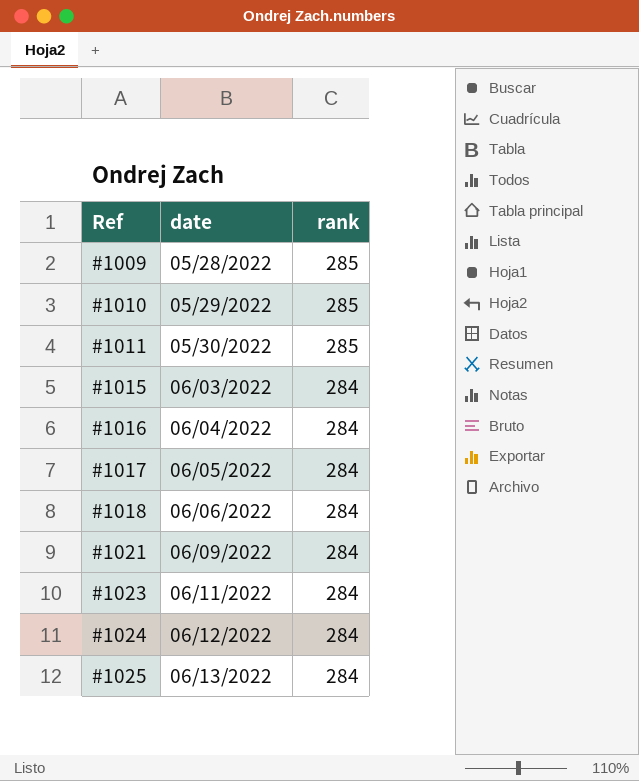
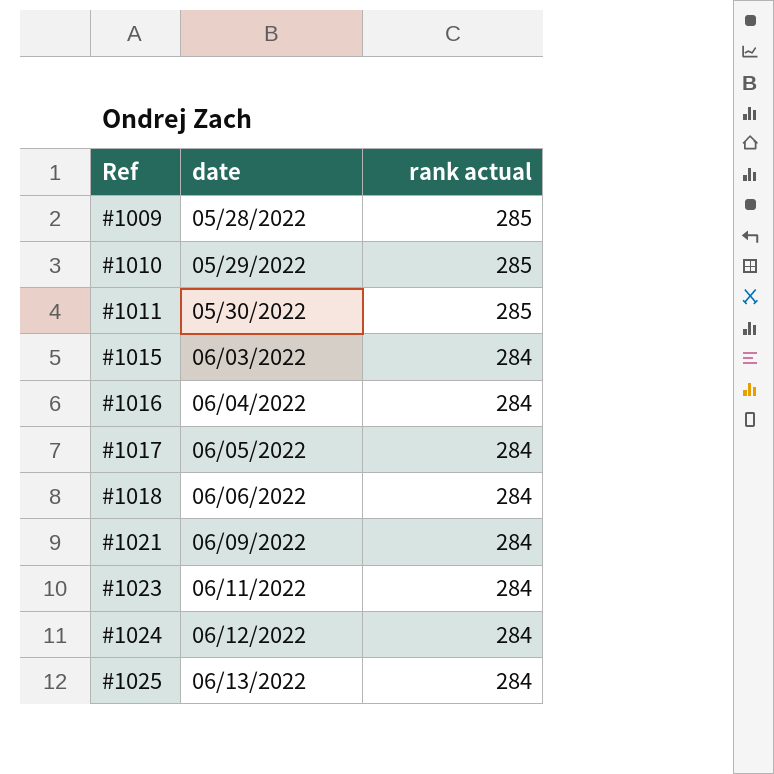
column name: rank -> rank actual

